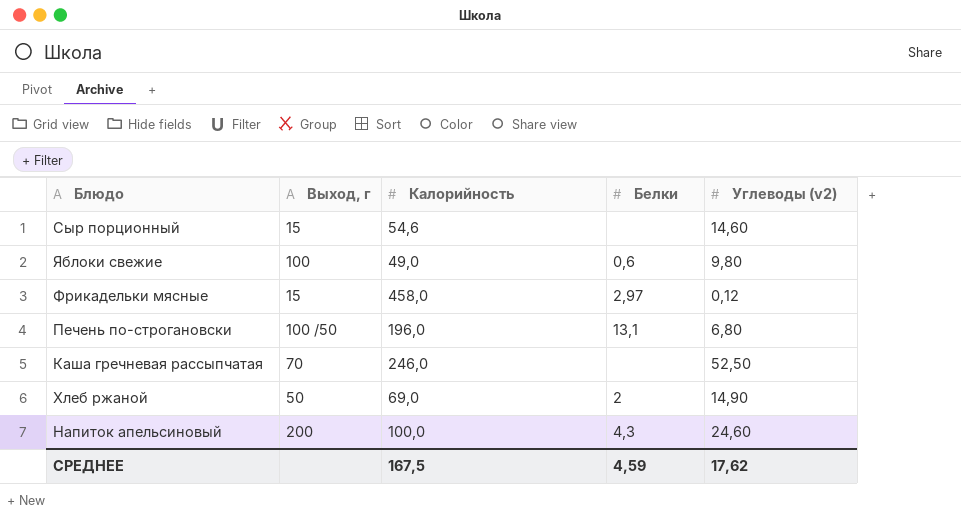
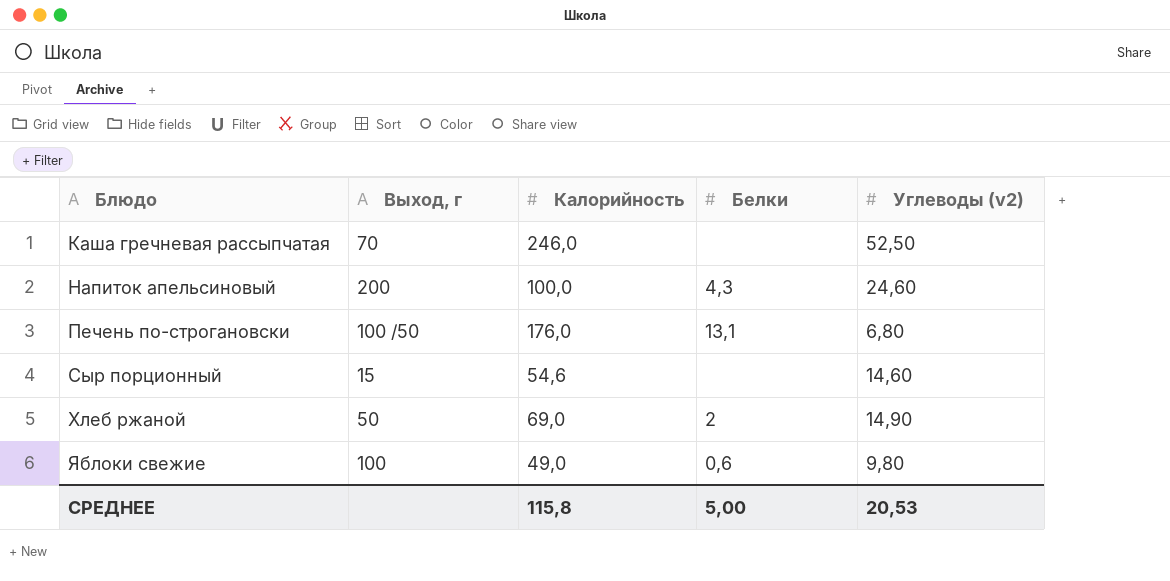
row order: none -> Блюдо ascending
row Фрикадельки мясные: 15 | 458,0 | 2,97 | 0,12 -> none
Печень по-строгановски | Калорийность: 196,0 -> 176,0
СРЕДНЕЕ | Калорийность: 167,5 -> 115,8
СРЕДНЕЕ | Белки: 4,59 -> 5,00
СРЕДНЕЕ | Углеводы (v2): 17,62 -> 20,53

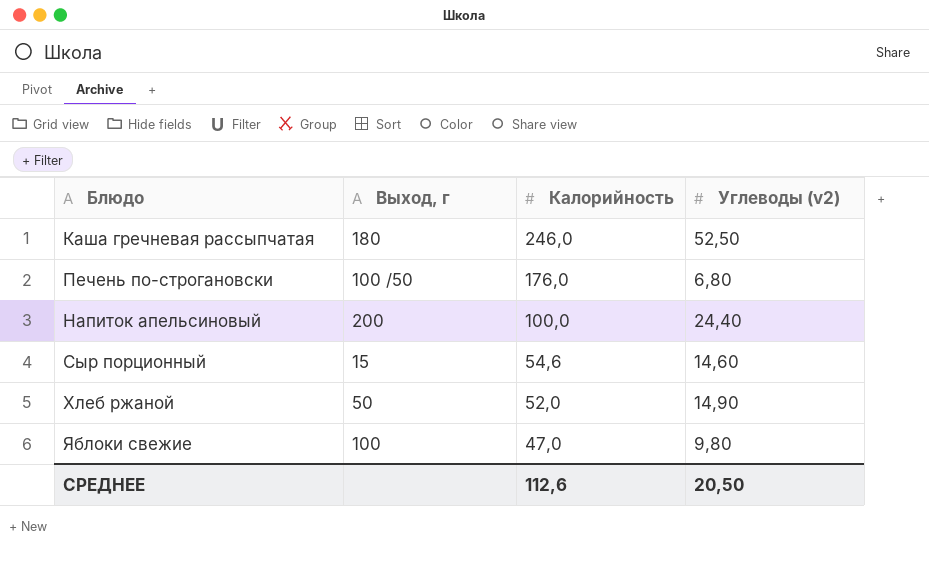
row order: Блюдо ascending -> Калорийность descending
column Белки | position: 4 -> none
Каша гречневая рассыпчатая | Выход, г: 70 -> 180
Напиток апельсиновый | Углеводы (v2): 24,60 -> 24,40
Хлеб ржаной | Калорийность: 69,0 -> 52,0
Яблоки свежие | Калорийность: 49,0 -> 47,0
СРЕДНЕЕ | Калорийность: 115,8 -> 112,6
СРЕДНЕЕ | Углеводы (v2): 20,53 -> 20,50

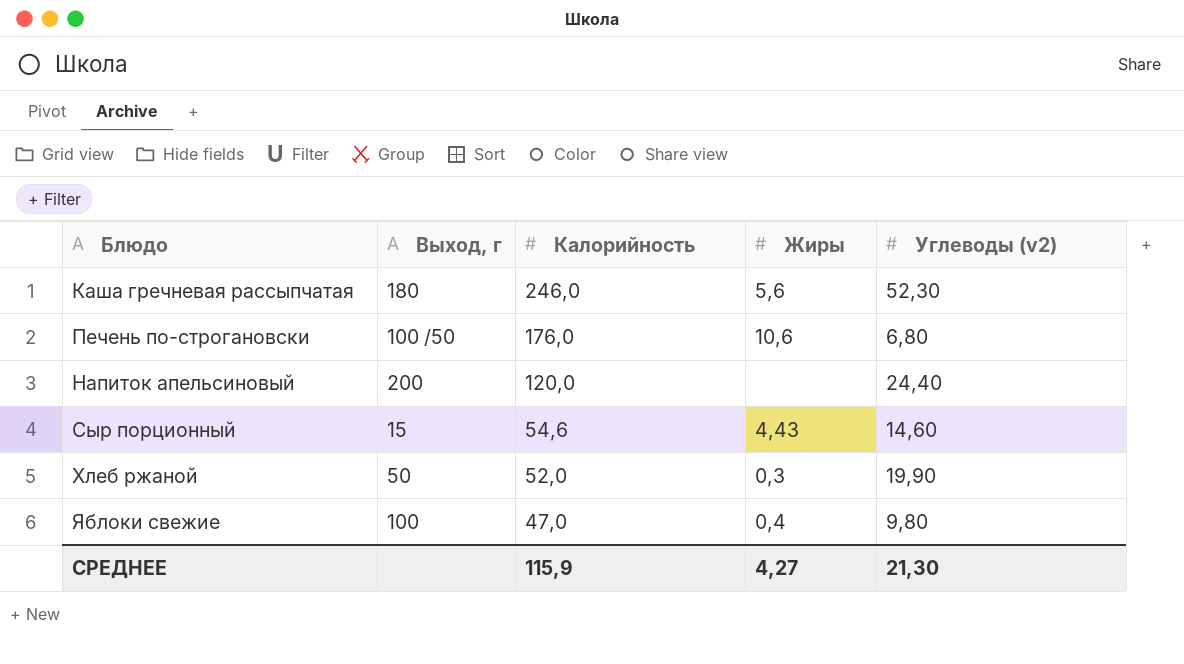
column Жиры | position: none -> 4
Каша гречневая рассыпчатая | Углеводы (v2): 52,50 -> 52,30
Напиток апельсиновый | Калорийность: 100,0 -> 120,0
Хлеб ржаной | Углеводы (v2): 14,90 -> 19,90
СРЕДНЕЕ | Калорийность: 112,6 -> 115,9
СРЕДНЕЕ | Углеводы (v2): 20,50 -> 21,30

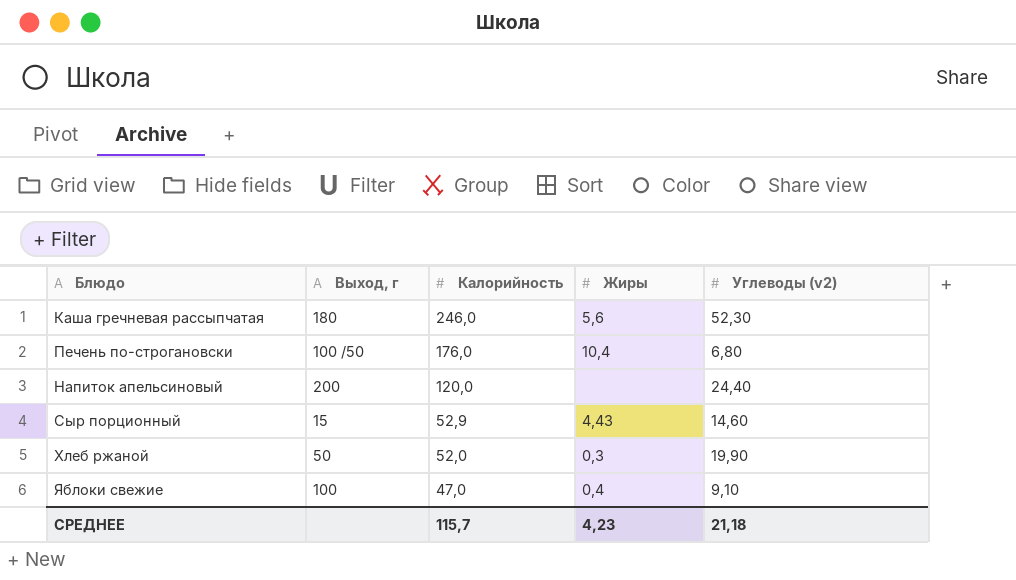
Печень по-строгановски | Жиры: 10,6 -> 10,4
Сыр порционный | Калорийность: 54,6 -> 52,9
Яблоки свежие | Углеводы (v2): 9,80 -> 9,10
СРЕДНЕЕ | Калорийность: 115,9 -> 115,7
СРЕДНЕЕ | Жиры: 4,27 -> 4,23
СРЕДНЕЕ | Углеводы (v2): 21,30 -> 21,18

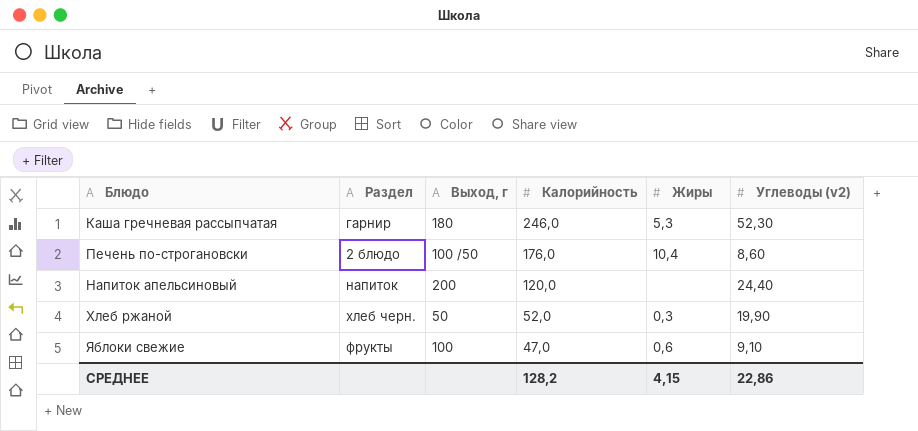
column Раздел | position: none -> 2
row Сыр порционный: 15 | 52,9 | 4,43 | 14,60 -> none
Каша гречневая рассыпчатая | Жиры: 5,6 -> 5,3
Печень по-строгановски | Углеводы (v2): 6,80 -> 8,60
Яблоки свежие | Жиры: 0,4 -> 0,6
СРЕДНЕЕ | Калорийность: 115,7 -> 128,2
СРЕДНЕЕ | Жиры: 4,23 -> 4,15
СРЕДНЕЕ | Углеводы (v2): 21,18 -> 22,86

